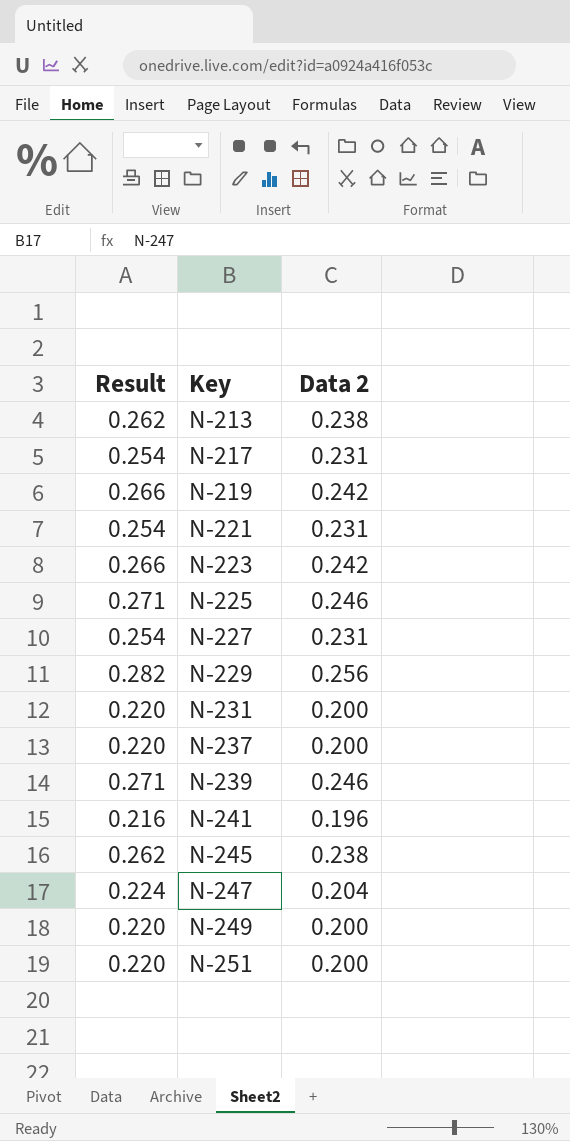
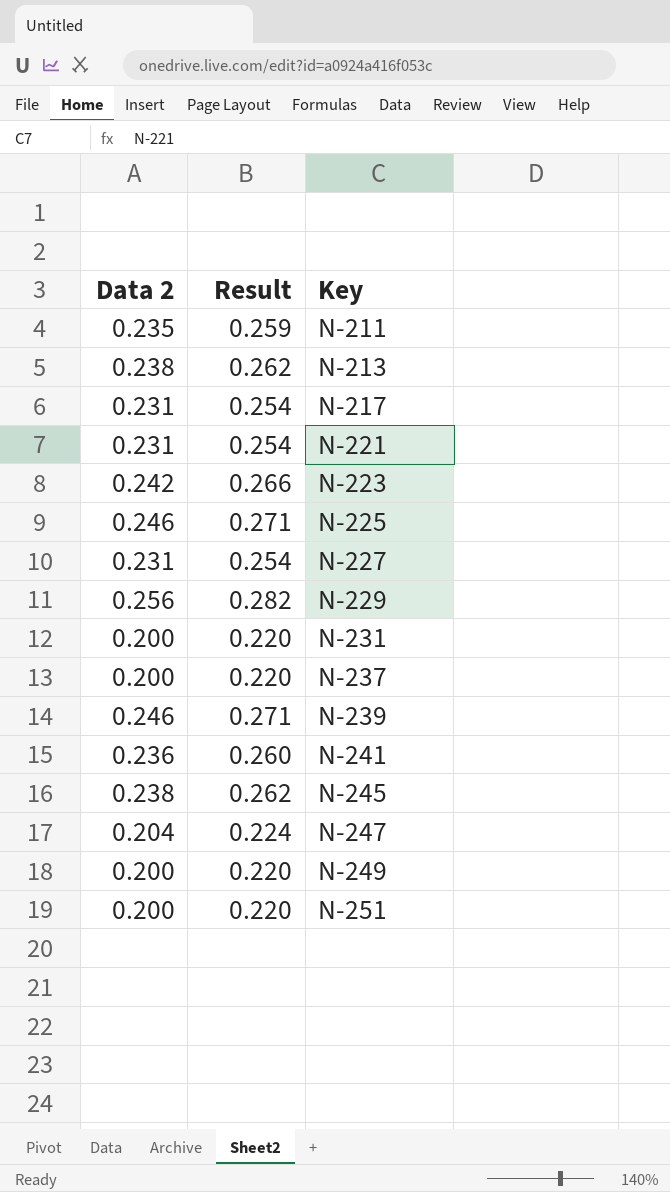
column Data 2 | position: 3 -> 1
row N-219: 0.266 | 0.242 -> none
row N-211: none -> 0.235 | 0.259
N-241 | Data 2: 0.196 -> 0.236
N-241 | Result: 0.216 -> 0.260

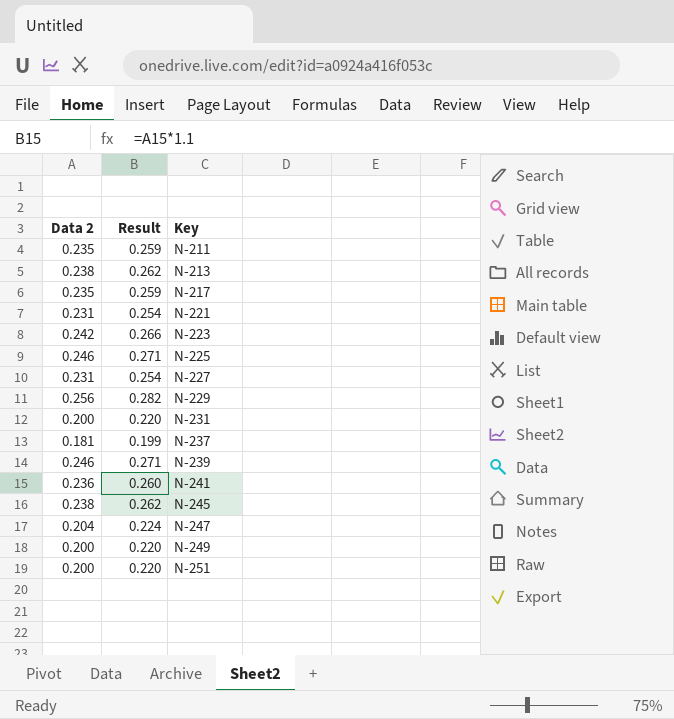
N-217 | Data 2: 0.231 -> 0.235
N-217 | Result: 0.254 -> 0.259
N-237 | Data 2: 0.200 -> 0.181
N-237 | Result: 0.220 -> 0.199

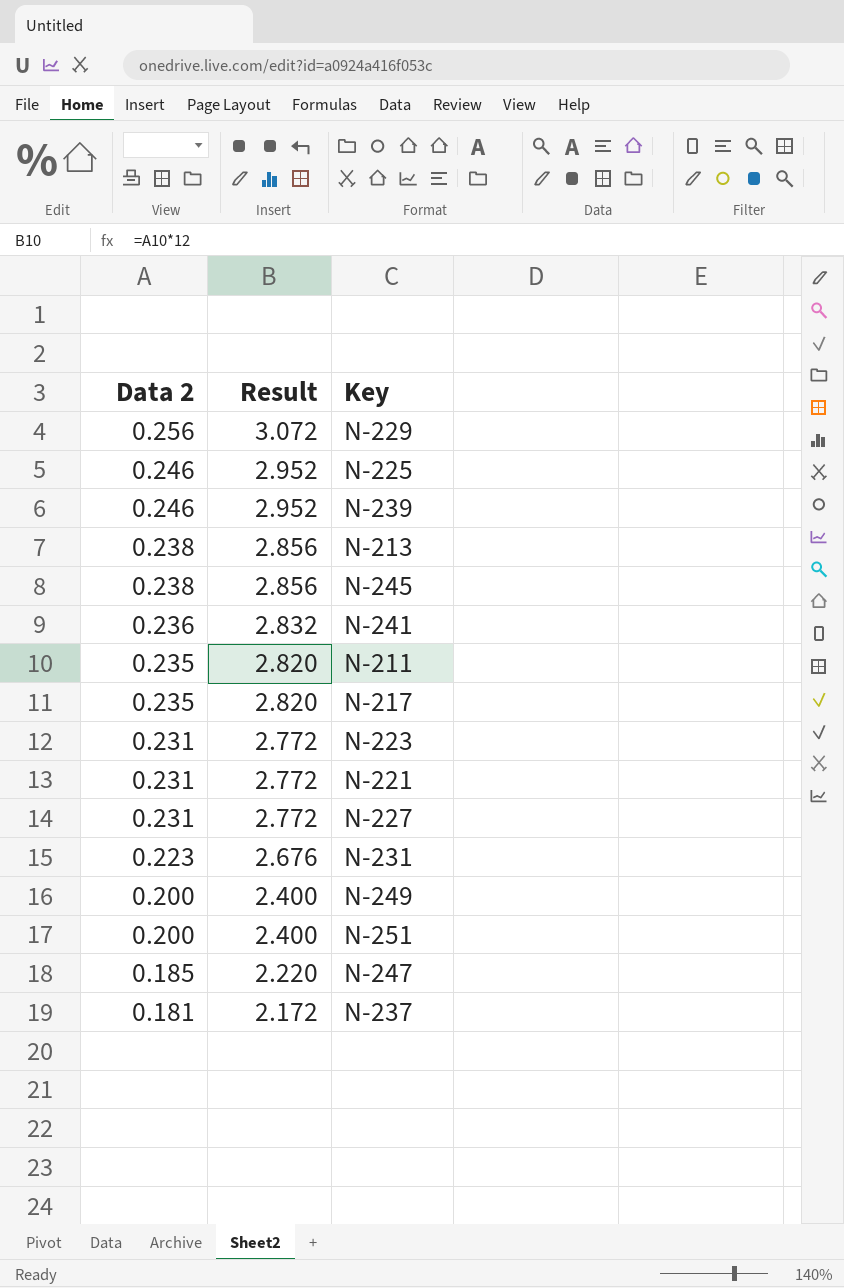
row order: Key ascending -> Data 2 descending
column Result | formula: [Data 2] * 1.1 -> [Data 2] * 12
N-223 | Data 2: 0.242 -> 0.231
N-231 | Data 2: 0.200 -> 0.223
N-247 | Data 2: 0.204 -> 0.185

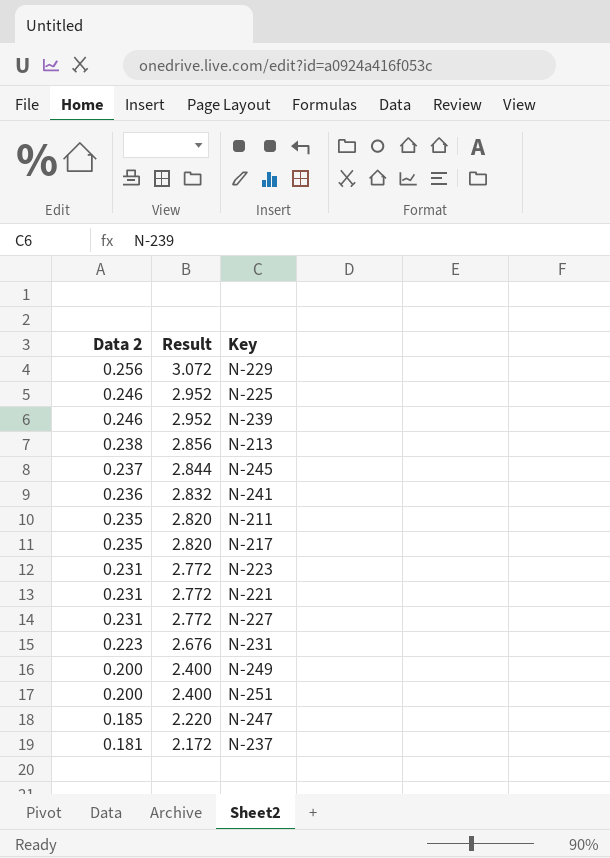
N-245 | Data 2: 0.238 -> 0.237
N-245 | Result: 2.856 -> 2.844

